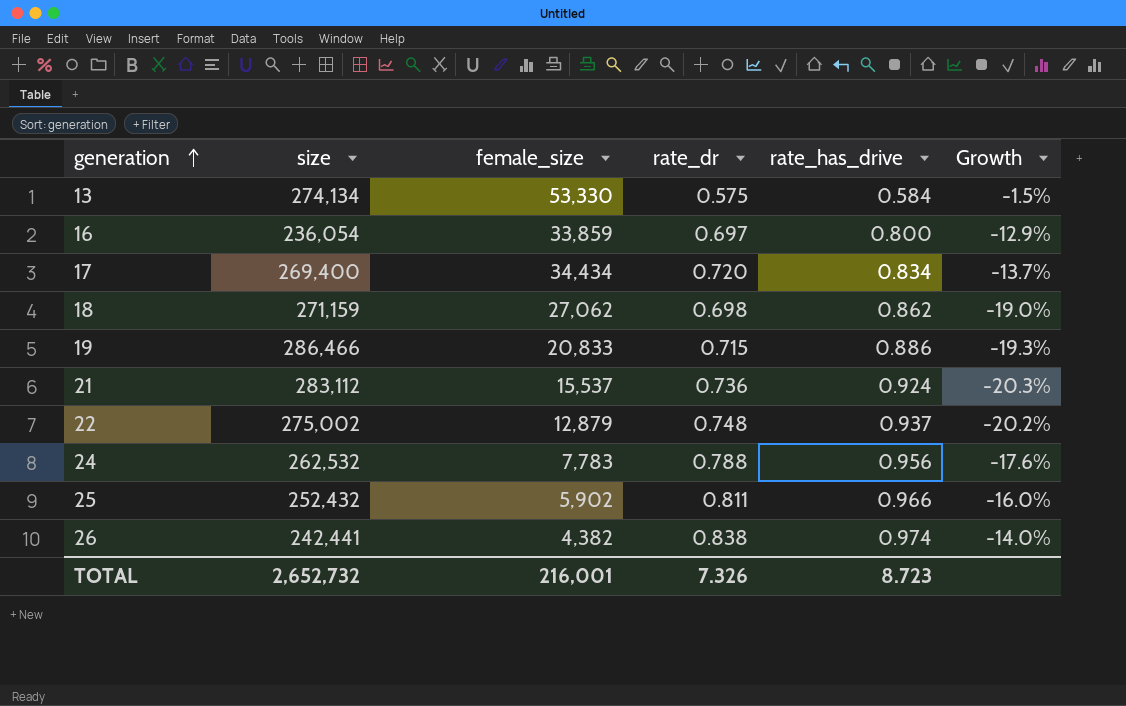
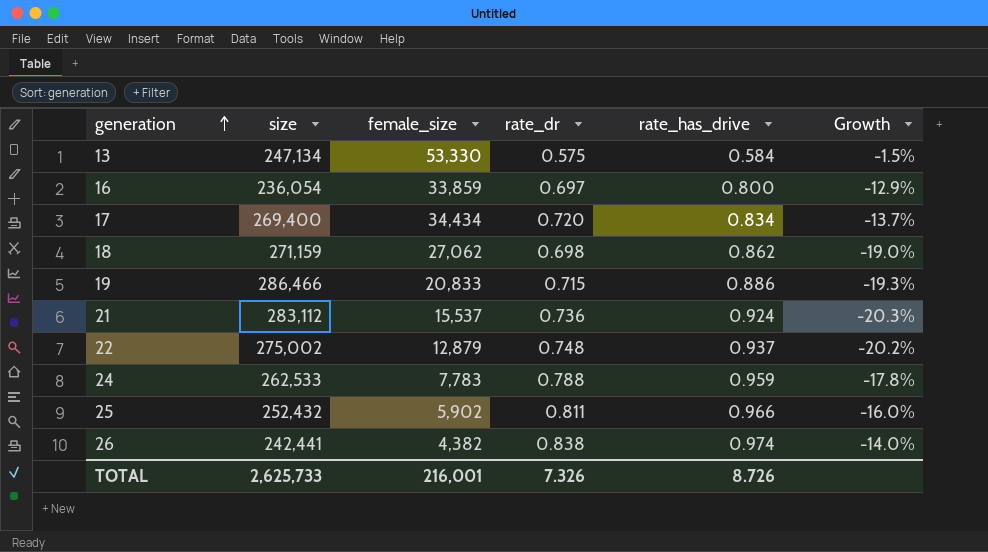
13 | size: 274,134 -> 247,134
24 | size: 262,532 -> 262,533
24 | rate_has_drive: 0.956 -> 0.959
24 | Growth: -17.6% -> -17.8%
TOTAL | size: 2,652,732 -> 2,625,733
TOTAL | rate_has_drive: 8.723 -> 8.726

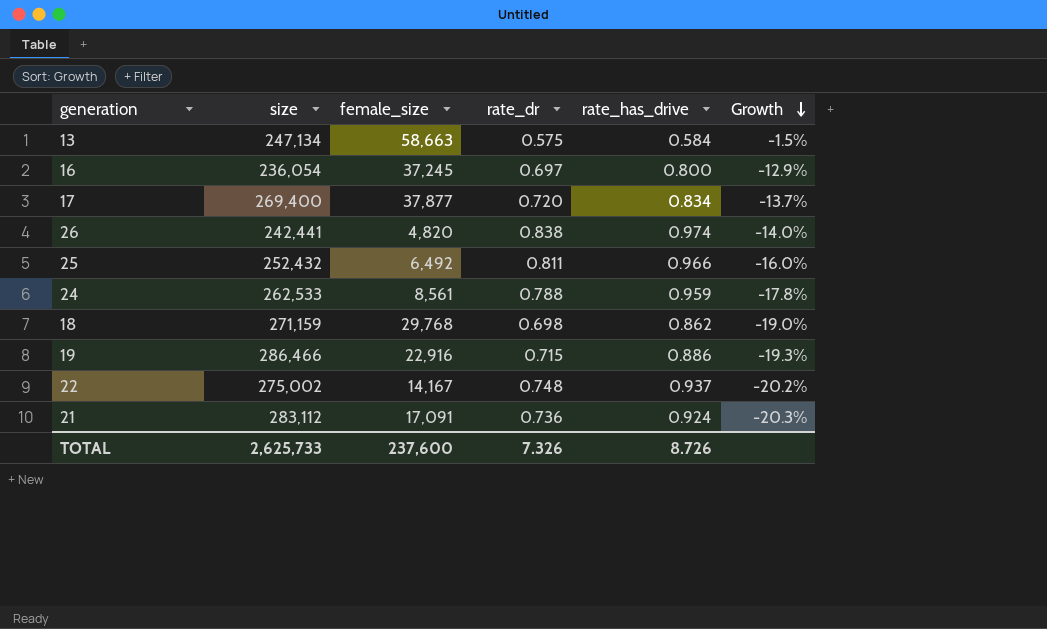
row order: generation ascending -> Growth descending
13 | female_size: 53,330 -> 58,663
16 | female_size: 33,859 -> 37,245
17 | female_size: 34,434 -> 37,877
26 | female_size: 4,382 -> 4,820
25 | female_size: 5,902 -> 6,492
24 | female_size: 7,783 -> 8,561
18 | female_size: 27,062 -> 29,768
19 | female_size: 20,833 -> 22,916
22 | female_size: 12,879 -> 14,167
21 | female_size: 15,537 -> 17,091
TOTAL | female_size: 216,001 -> 237,600

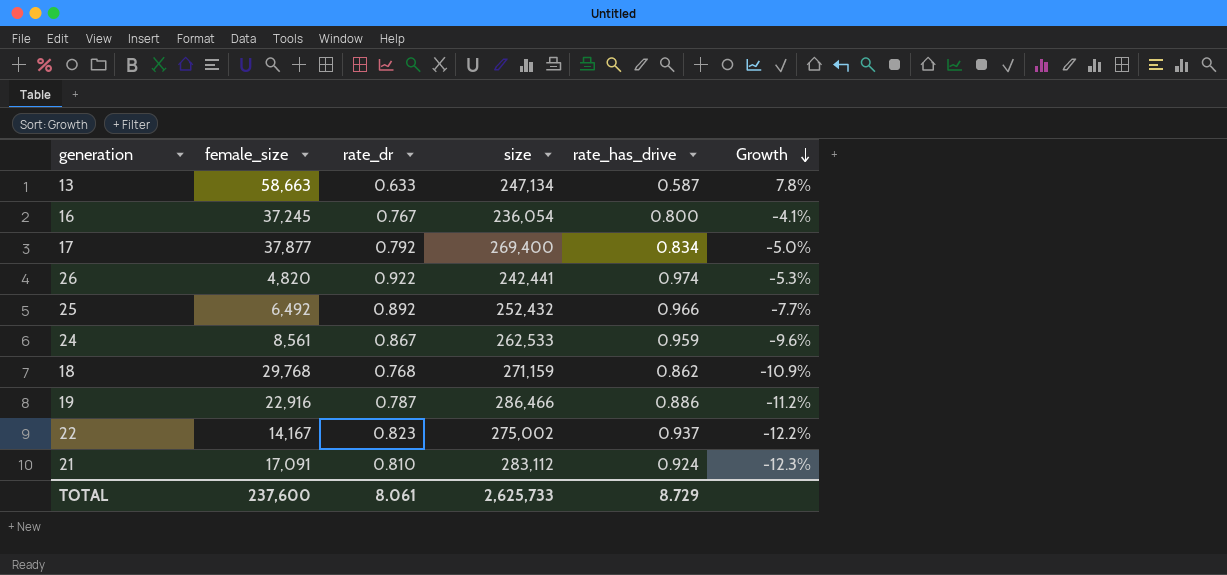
column size | position: 2 -> 4
13 | rate_dr: 0.575 -> 0.633
13 | rate_has_drive: 0.584 -> 0.587
13 | Growth: -1.5% -> 7.8%
16 | rate_dr: 0.697 -> 0.767
16 | Growth: -12.9% -> -4.1%
17 | rate_dr: 0.720 -> 0.792
17 | Growth: -13.7% -> -5.0%
26 | rate_dr: 0.838 -> 0.922
26 | Growth: -14.0% -> -5.3%
25 | rate_dr: 0.811 -> 0.892
25 | Growth: -16.0% -> -7.7%
24 | rate_dr: 0.788 -> 0.867
24 | Growth: -17.8% -> -9.6%
18 | rate_dr: 0.698 -> 0.768
18 | Growth: -19.0% -> -10.9%
19 | rate_dr: 0.715 -> 0.787
19 | Growth: -19.3% -> -11.2%
22 | rate_dr: 0.748 -> 0.823
22 | Growth: -20.2% -> -12.2%
21 | rate_dr: 0.736 -> 0.810
21 | Growth: -20.3% -> -12.3%
TOTAL | rate_dr: 7.326 -> 8.061
TOTAL | rate_has_drive: 8.726 -> 8.729

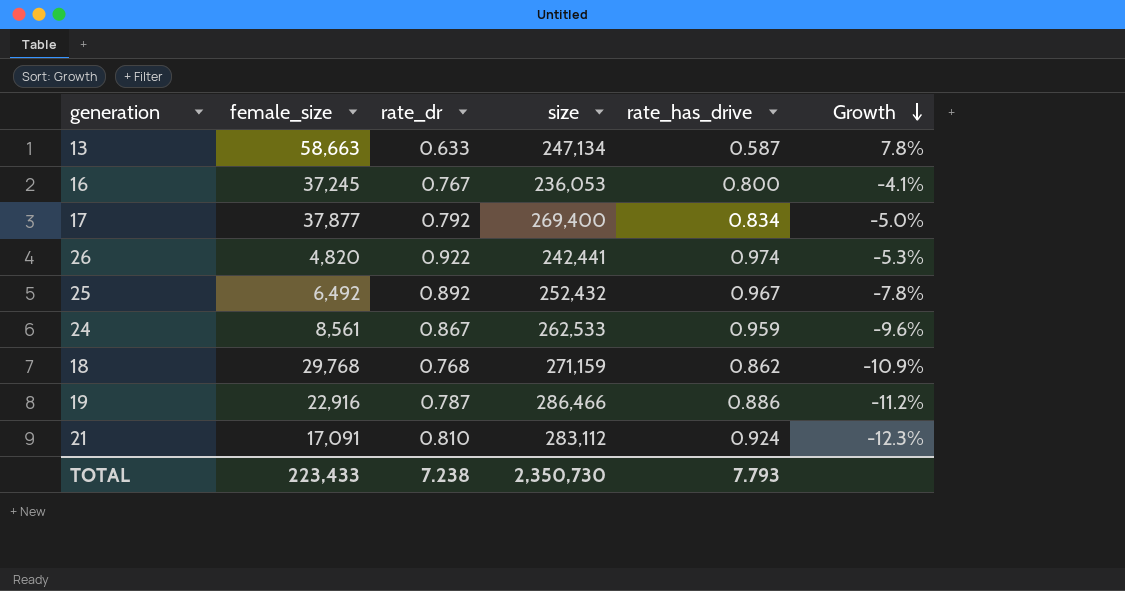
row 22: 14,167 | 0.823 | 275,002 | 0.937 | -12.2% -> none
16 | size: 236,054 -> 236,053
25 | rate_has_drive: 0.966 -> 0.967
25 | Growth: -7.7% -> -7.8%
TOTAL | female_size: 237,600 -> 223,433
TOTAL | rate_dr: 8.061 -> 7.238
TOTAL | size: 2,625,733 -> 2,350,730
TOTAL | rate_has_drive: 8.729 -> 7.793

